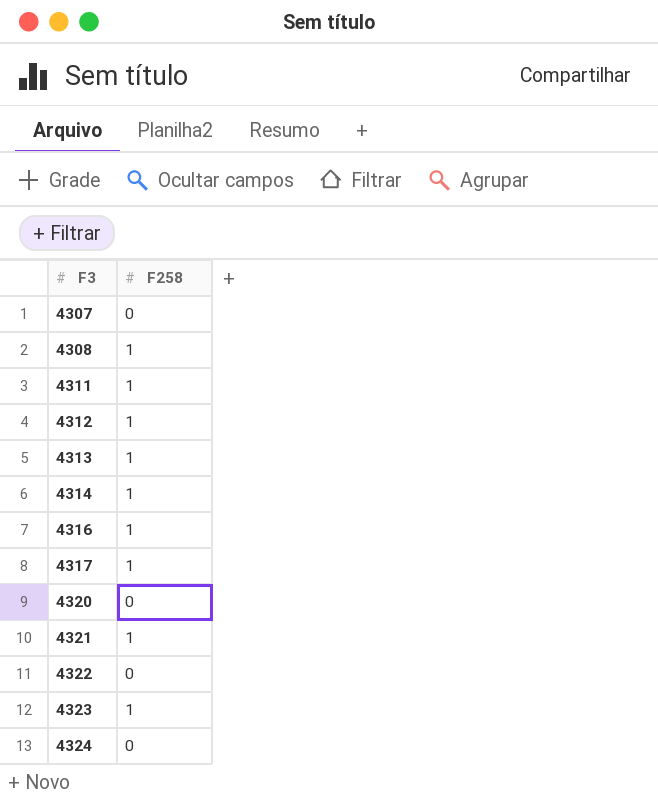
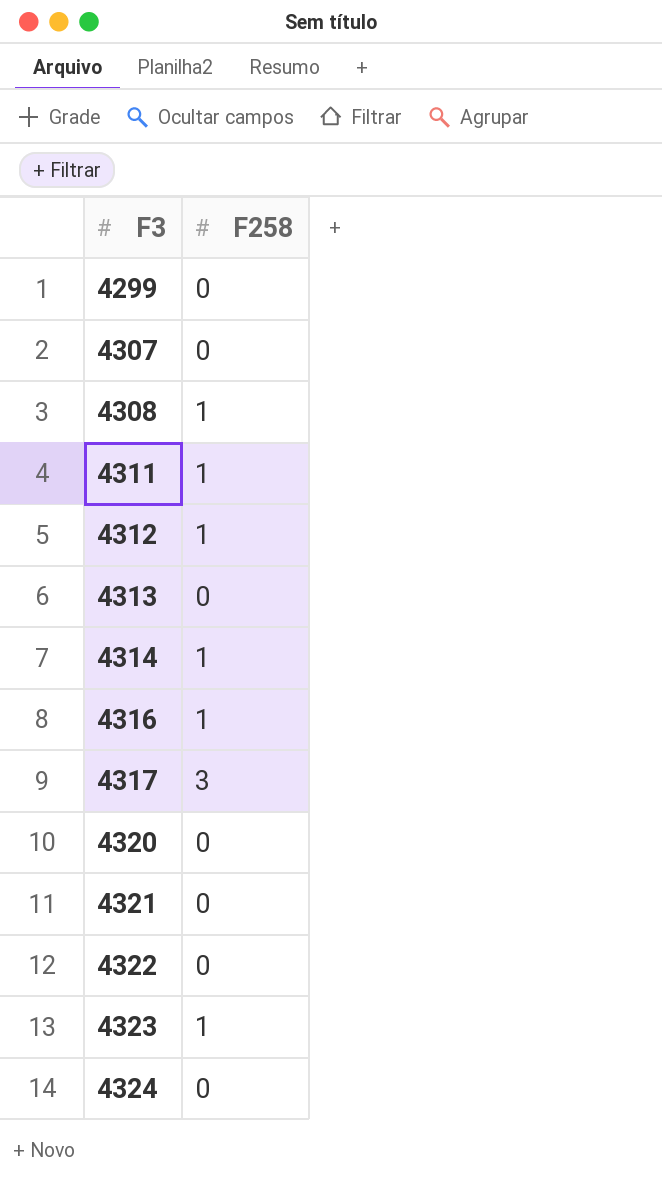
row 4299: none -> 0
4313 | F258: 1 -> 0
4317 | F258: 1 -> 3
4321 | F258: 1 -> 0

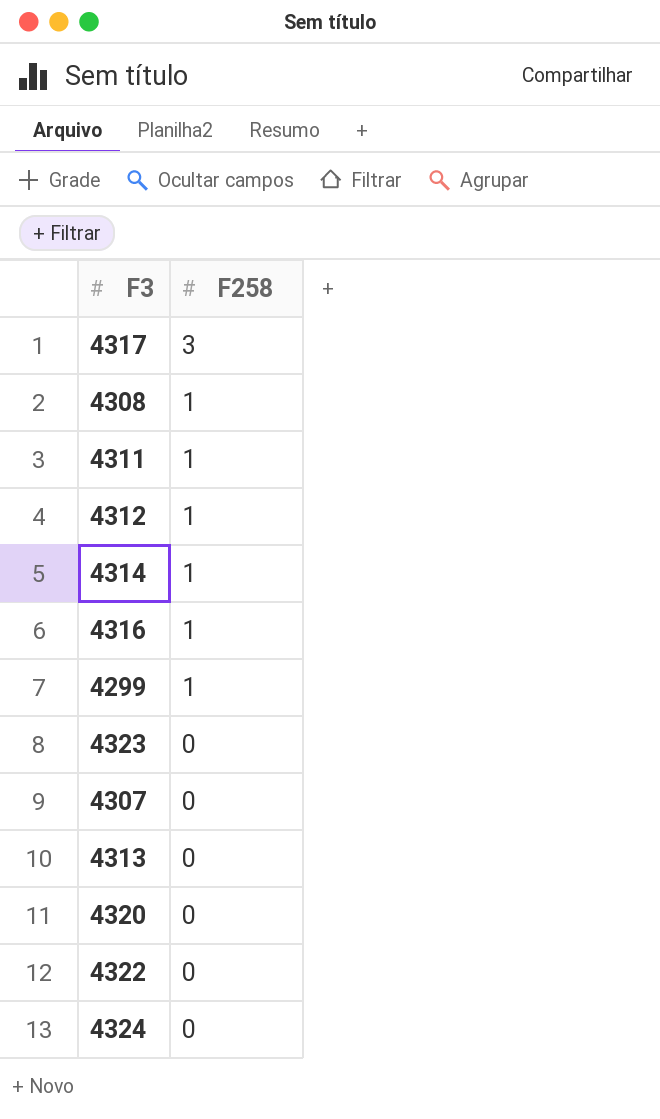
row order: F3 ascending -> F258 descending
row 4321: 0 -> none
4299 | F258: 0 -> 1
4323 | F258: 1 -> 0

